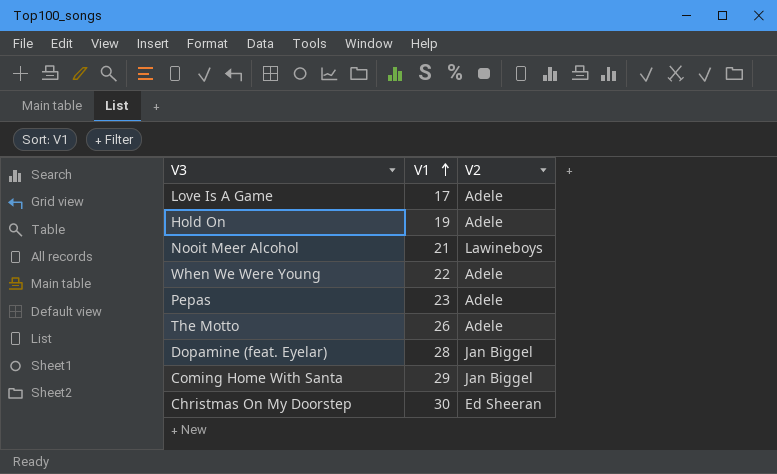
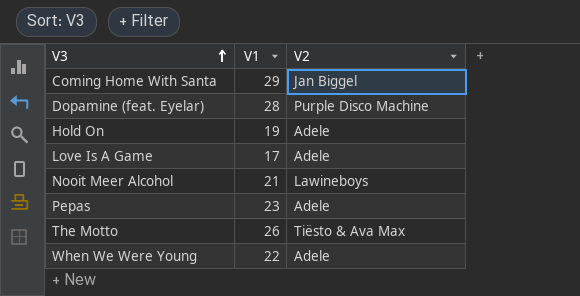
row order: V1 ascending -> V3 ascending
row Christmas On My Doorstep: 30 | Ed Sheeran -> none
Dopamine (feat. Eyelar) | V2: Jan Biggel -> Purple Disco Machine
The Motto | V2: Adele -> Tiësto & Ava Max

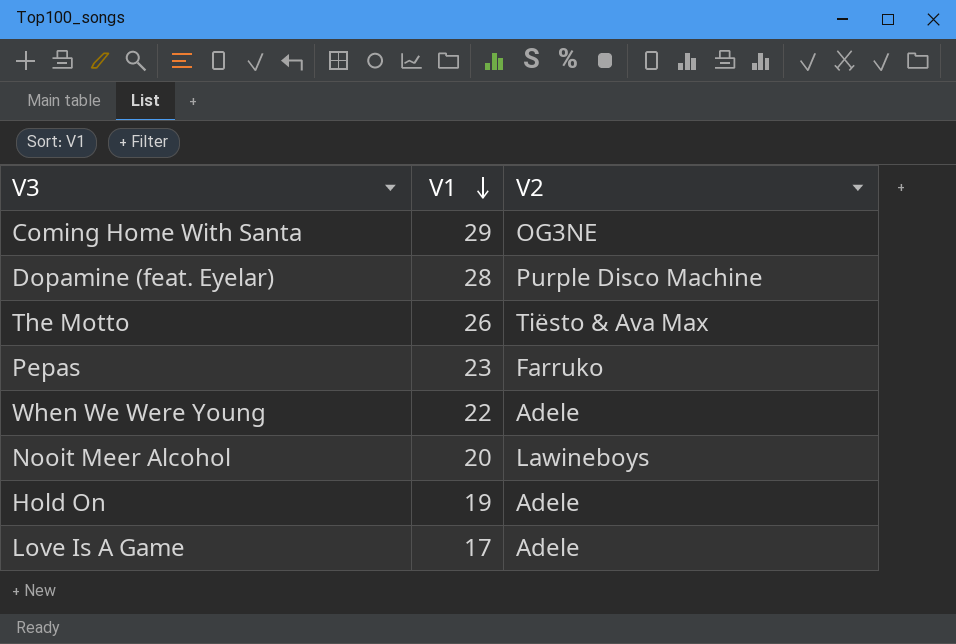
row order: V3 ascending -> V1 descending
Coming Home With Santa | V2: Jan Biggel -> OG3NE
Pepas | V2: Adele -> Farruko
Nooit Meer Alcohol | V1: 21 -> 20

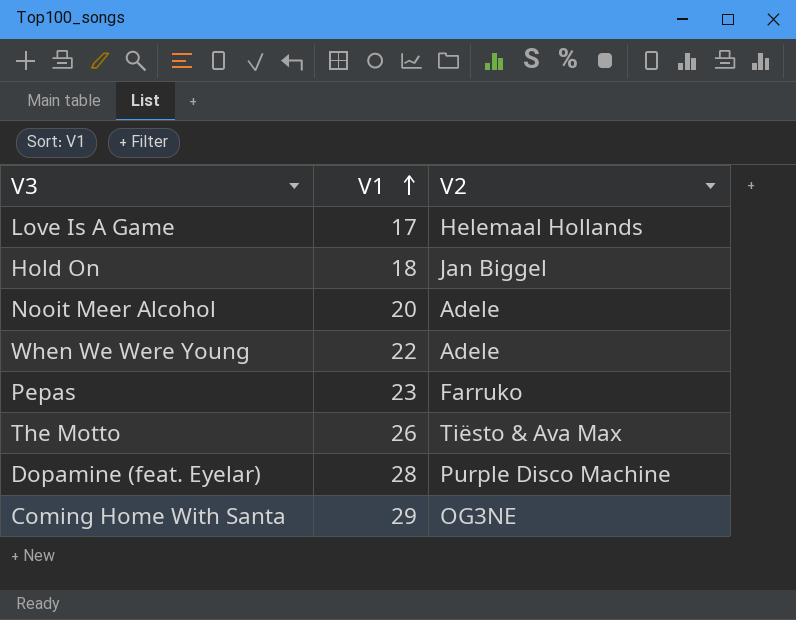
row order: V1 descending -> V1 ascending
Love Is A Game | V2: Adele -> Helemaal Hollands
Hold On | V1: 19 -> 18
Hold On | V2: Adele -> Jan Biggel
Nooit Meer Alcohol | V2: Lawineboys -> Adele

